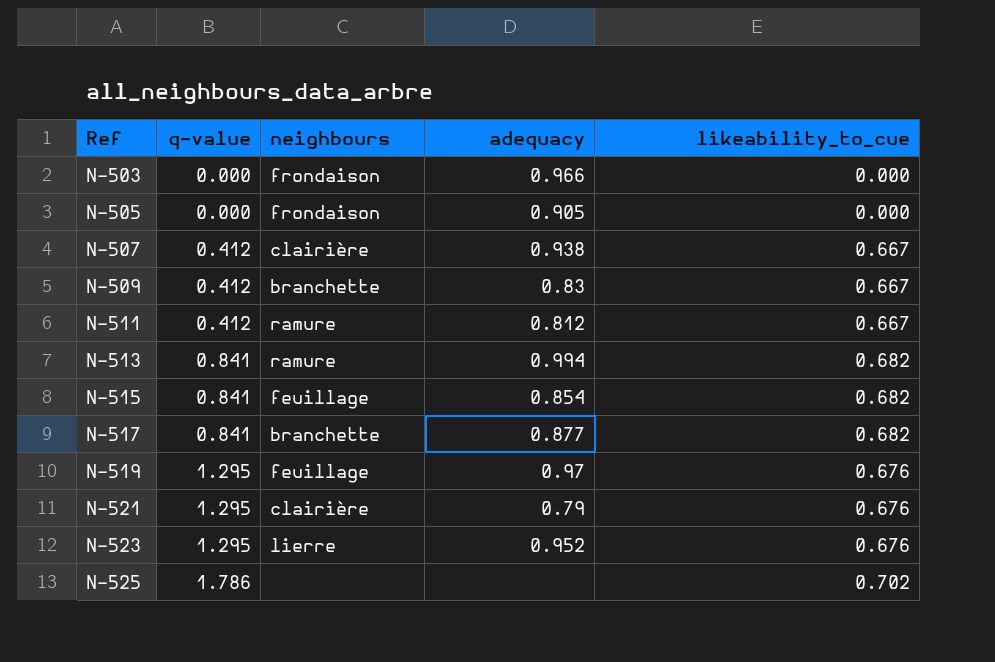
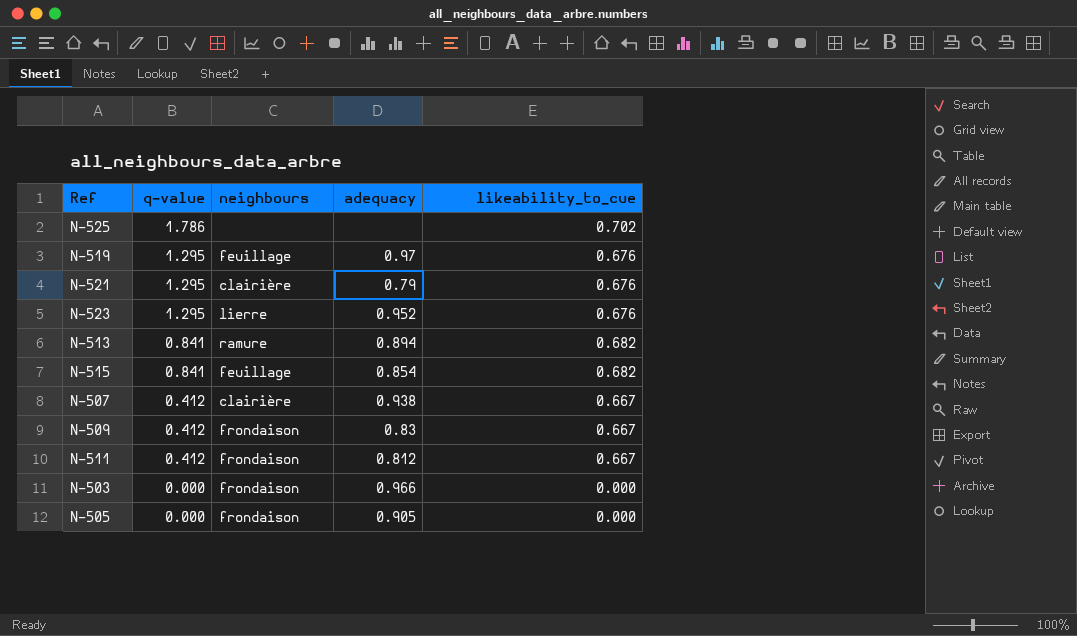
row order: Ref ascending -> q-value descending
row N-517: 0.841 | branchette | 0.877 | 0.682 -> none
N-513 | adequacy: 0.994 -> 0.894
N-509 | neighbours: branchette -> frondaison
N-511 | neighbours: ramure -> frondaison

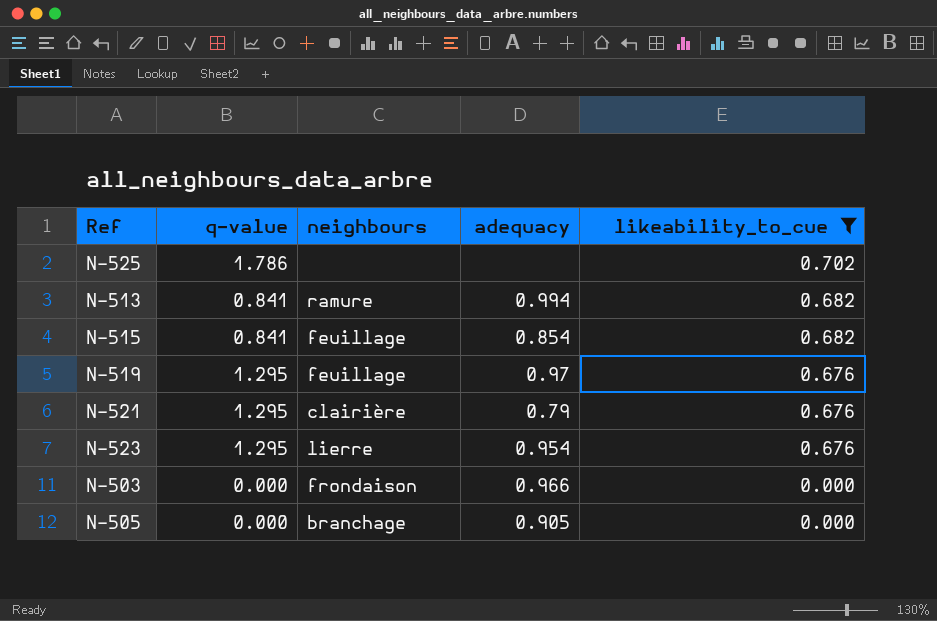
filter: none -> likeability_to_cue != 0.667
row order: q-value descending -> likeability_to_cue descending
N-513 | adequacy: 0.894 -> 0.994
N-523 | adequacy: 0.952 -> 0.954
N-505 | neighbours: frondaison -> branchage

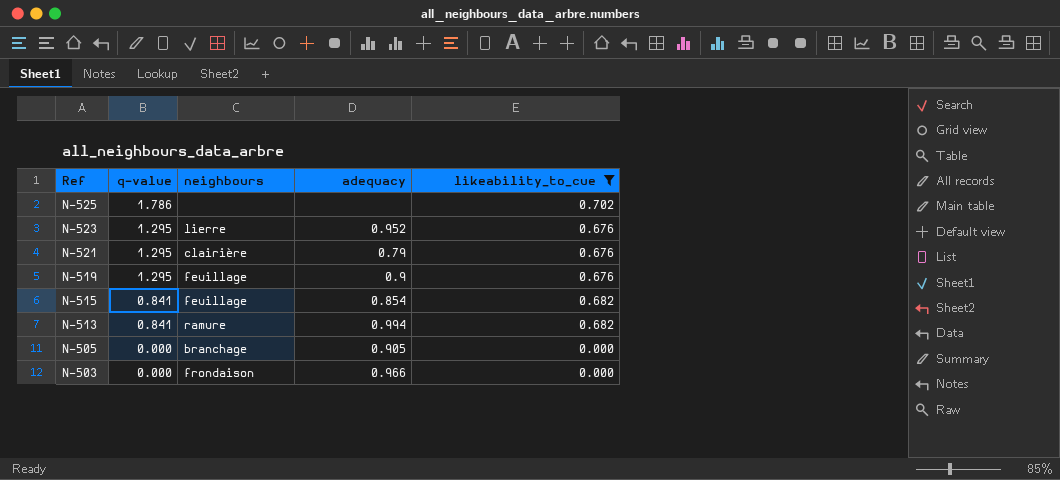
row order: likeability_to_cue descending -> Ref descending
N-523 | adequacy: 0.954 -> 0.952
N-519 | adequacy: 0.97 -> 0.9

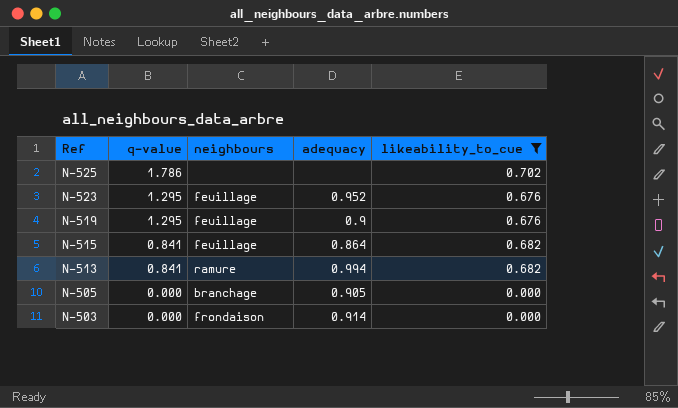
row N-521: 1.295 | clairière | 0.79 | 0.676 -> none
N-523 | neighbours: lierre -> feuillage
N-515 | adequacy: 0.854 -> 0.864
N-503 | adequacy: 0.966 -> 0.914

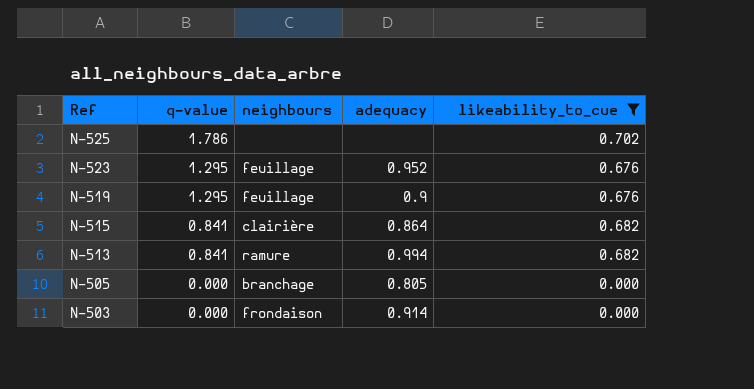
N-515 | neighbours: feuillage -> clairière
N-505 | adequacy: 0.905 -> 0.805

